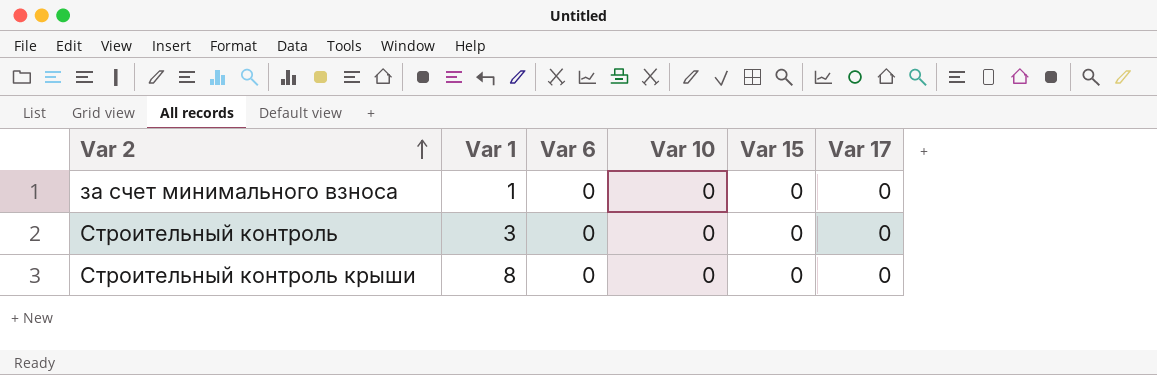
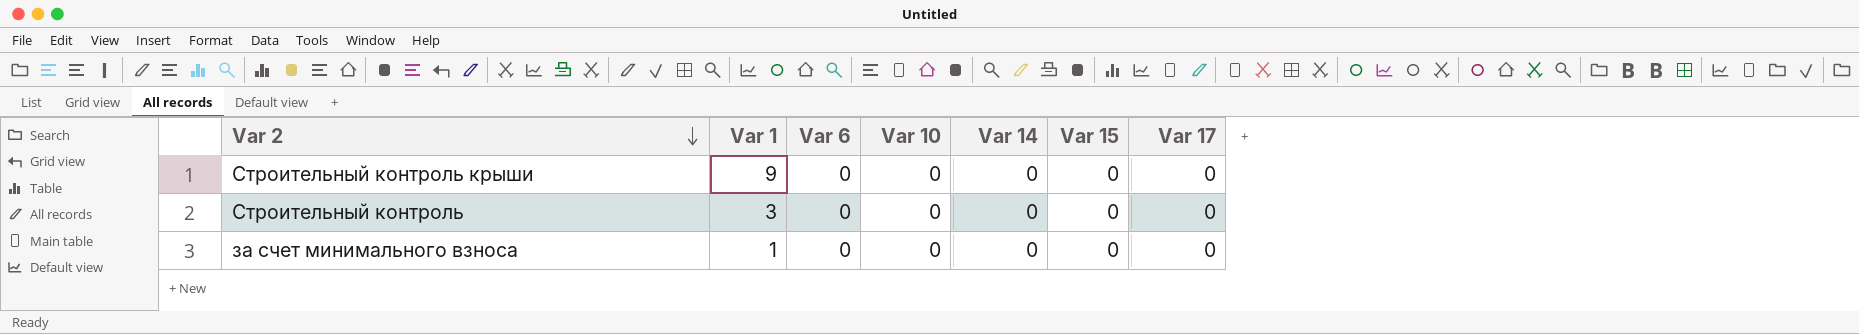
row order: Var 2 ascending -> Var 2 descending
column Var 14 | position: none -> 5
Строительный контроль крыши | Var 1: 8 -> 9

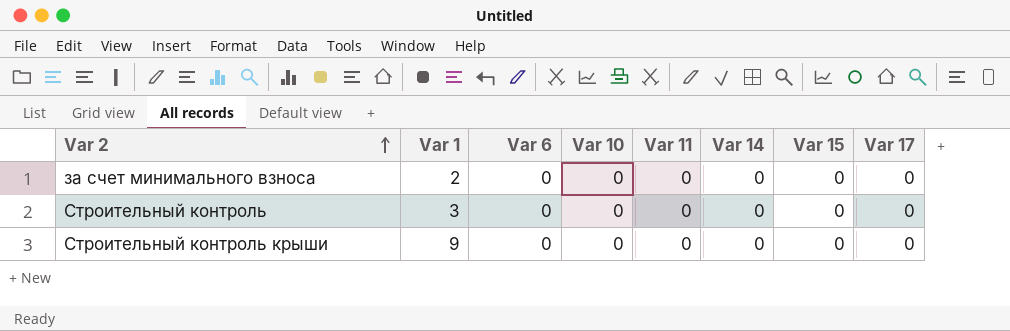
row order: Var 2 descending -> Var 2 ascending
column Var 11 | position: none -> 5
за счет минимального взноса | Var 1: 1 -> 2

